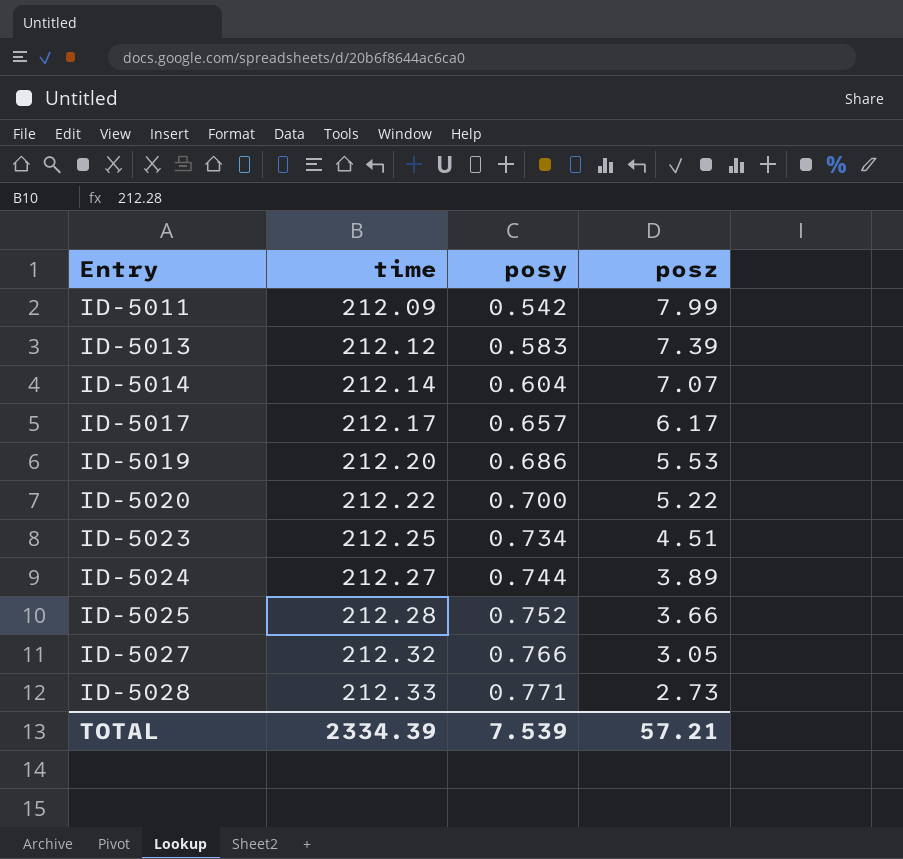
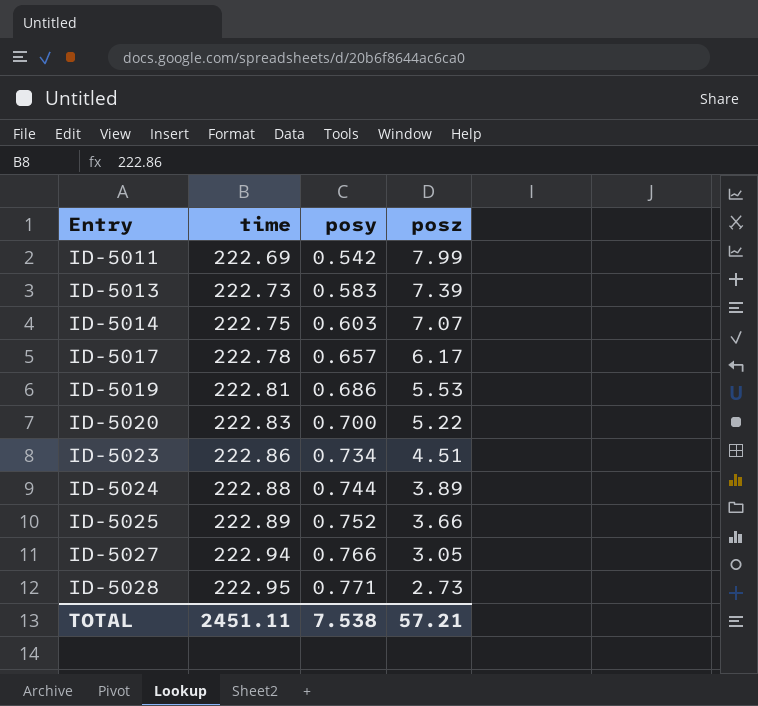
ID-5011 | time: 212.09 -> 222.69
ID-5013 | time: 212.12 -> 222.73
ID-5014 | time: 212.14 -> 222.75
ID-5014 | posy: 0.604 -> 0.603
ID-5017 | time: 212.17 -> 222.78
ID-5019 | time: 212.20 -> 222.81
ID-5020 | time: 212.22 -> 222.83
ID-5023 | time: 212.25 -> 222.86
ID-5024 | time: 212.27 -> 222.88
ID-5025 | time: 212.28 -> 222.89
ID-5027 | time: 212.32 -> 222.94
ID-5028 | time: 212.33 -> 222.95
TOTAL | time: 2334.39 -> 2451.11
TOTAL | posy: 7.539 -> 7.538

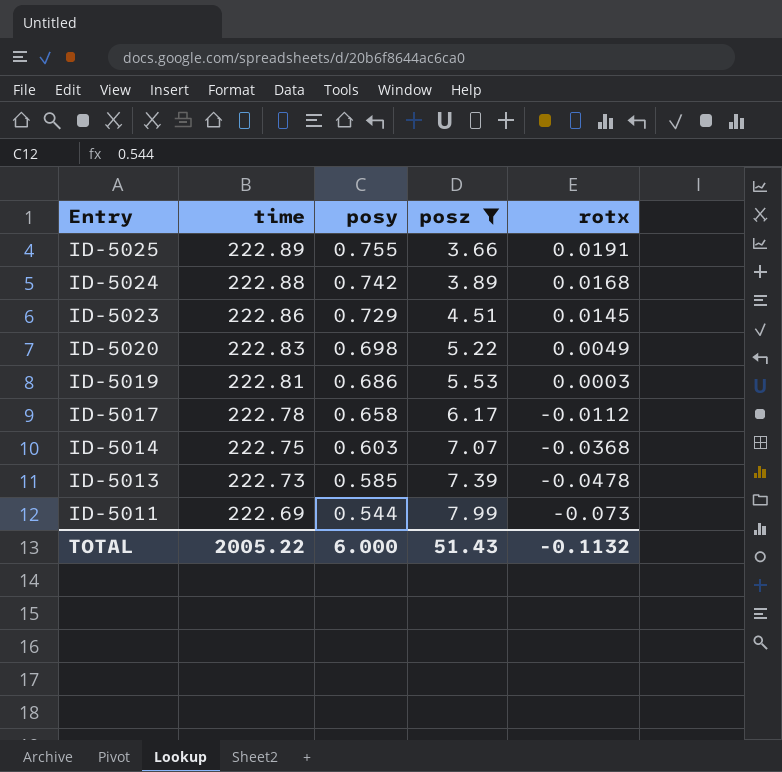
filter: none -> posz >= 3.66
row order: Entry ascending -> Entry descending
column rotx | position: none -> 5
ID-5025 | posy: 0.752 -> 0.755
ID-5024 | posy: 0.744 -> 0.742
ID-5023 | posy: 0.734 -> 0.729
ID-5020 | posy: 0.700 -> 0.698
ID-5017 | posy: 0.657 -> 0.658
ID-5013 | posy: 0.583 -> 0.585
ID-5011 | posy: 0.542 -> 0.544
TOTAL | time: 2451.11 -> 2005.22
TOTAL | posy: 7.538 -> 6.000
TOTAL | posz: 57.21 -> 51.43

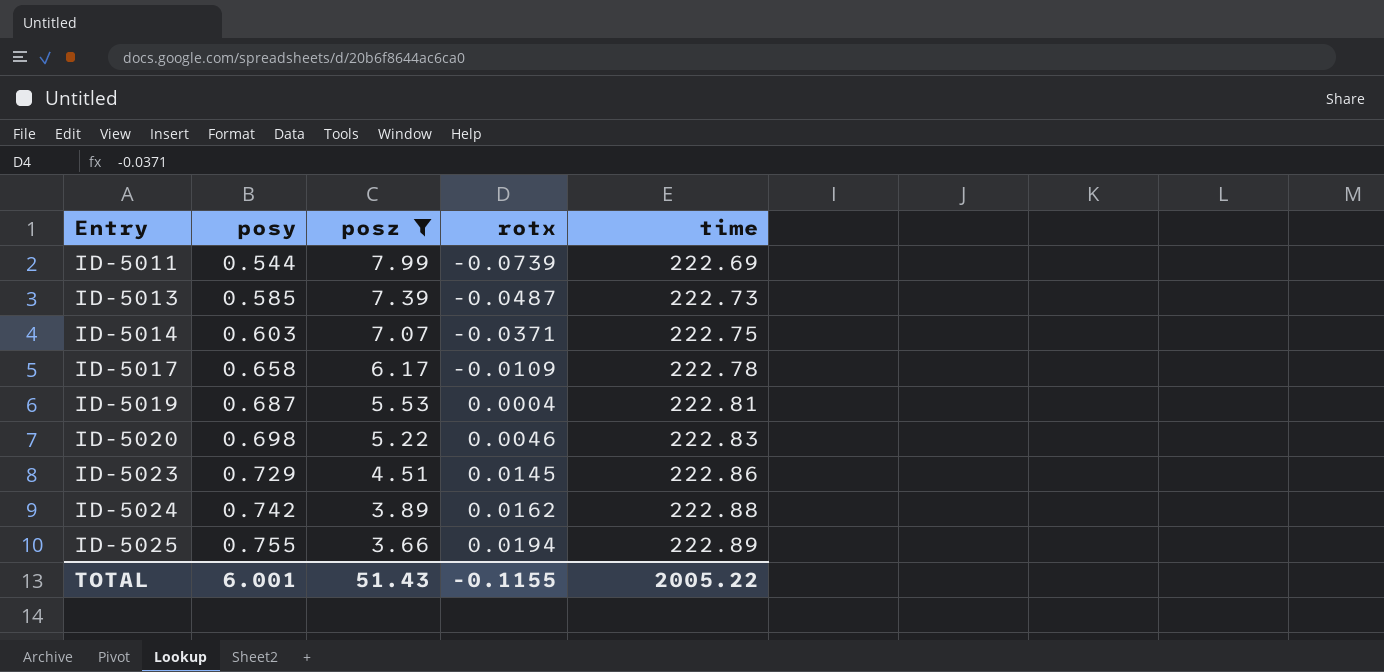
row order: Entry descending -> Entry ascending
column time | position: 2 -> 5
ID-5011 | rotx: -0.073 -> -0.0739
ID-5013 | rotx: -0.0478 -> -0.0487
ID-5014 | rotx: -0.0368 -> -0.0371
ID-5017 | rotx: -0.0112 -> -0.0109
ID-5019 | posy: 0.686 -> 0.687
ID-5019 | rotx: 0.0003 -> 0.0004
ID-5020 | rotx: 0.0049 -> 0.0046
ID-5024 | rotx: 0.0168 -> 0.0162
ID-5025 | rotx: 0.0191 -> 0.0194
TOTAL | posy: 6.000 -> 6.001
TOTAL | rotx: -0.1132 -> -0.1155

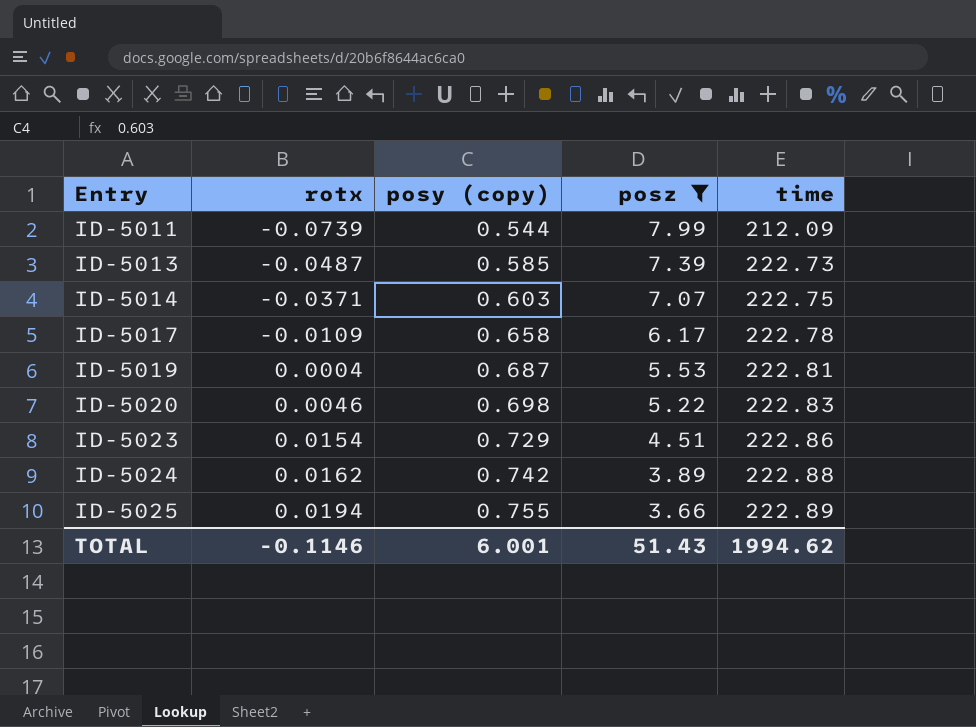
column rotx | position: 4 -> 2
column name: posy -> posy (copy)
ID-5011 | time: 222.69 -> 212.09
ID-5023 | rotx: 0.0145 -> 0.0154
TOTAL | rotx: -0.1155 -> -0.1146
TOTAL | time: 2005.22 -> 1994.62

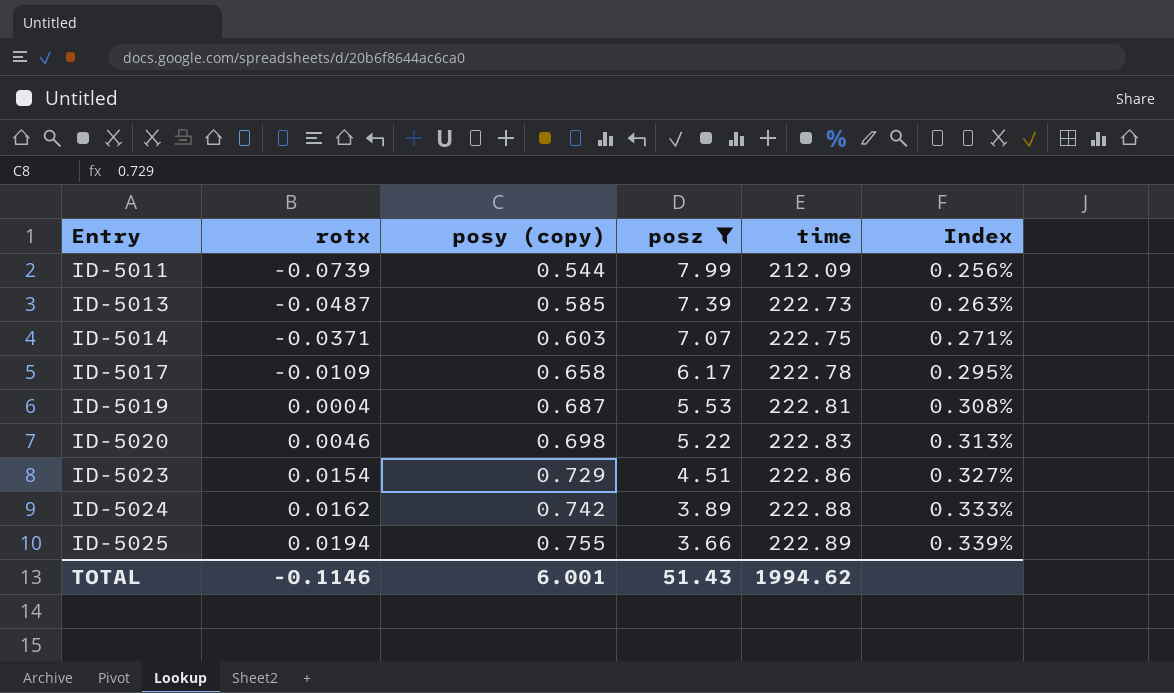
column Index | formula: none -> [posy (copy)] / [time]

